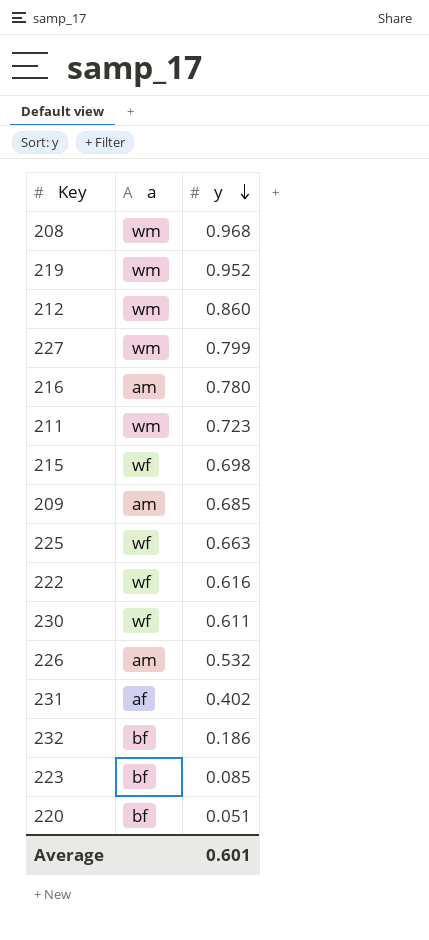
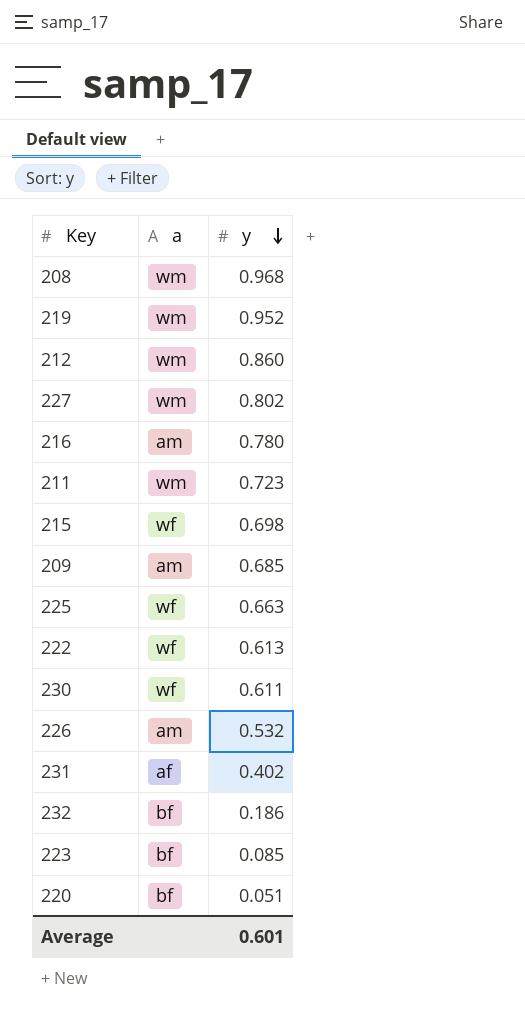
227 | y: 0.799 -> 0.802
222 | y: 0.616 -> 0.613

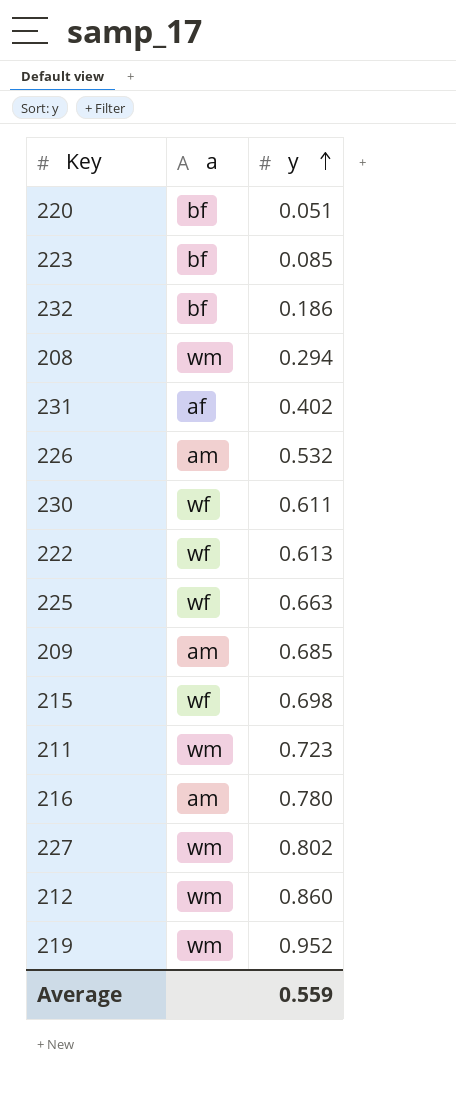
row order: y descending -> y ascending
208 | y: 0.968 -> 0.294
Average | y: 0.601 -> 0.559

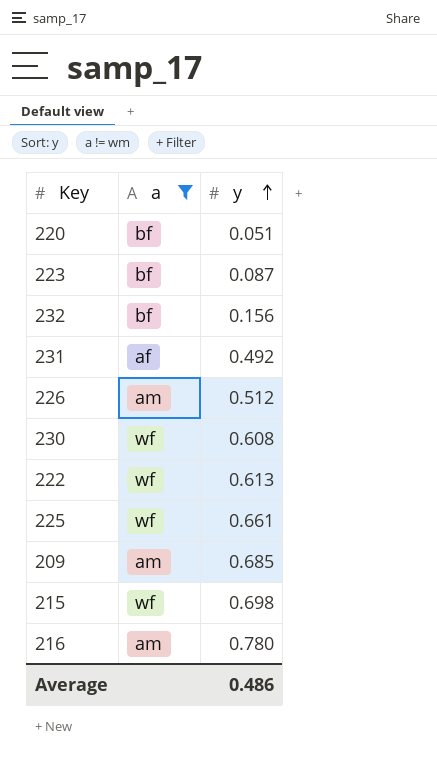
filter: none -> a != wm
223 | y: 0.085 -> 0.087
232 | y: 0.186 -> 0.156
231 | y: 0.402 -> 0.492
226 | y: 0.532 -> 0.512
230 | y: 0.611 -> 0.608
225 | y: 0.663 -> 0.661
Average | y: 0.559 -> 0.486

